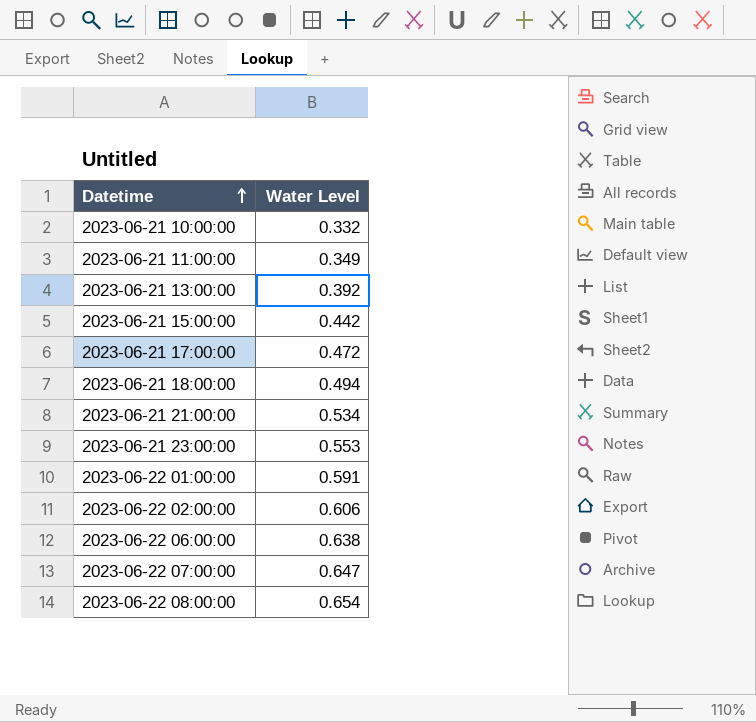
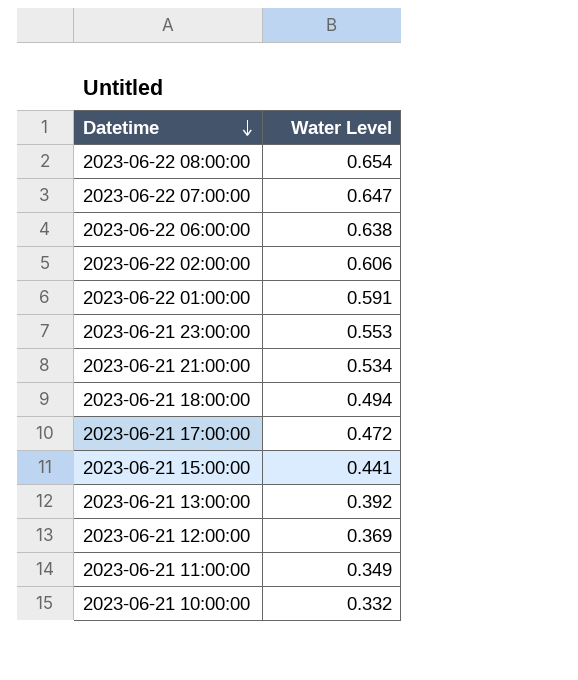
row order: Datetime ascending -> Datetime descending
2023-06-21 15:00:00 | Water Level: 0.442 -> 0.441
row 2023-06-21 12:00:00: none -> 0.369

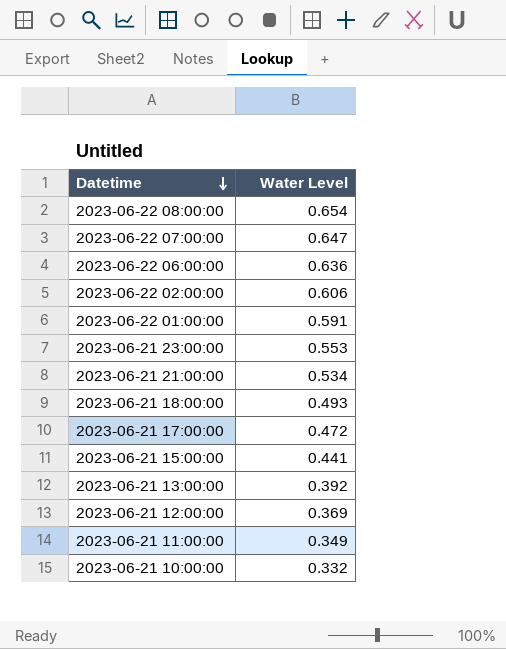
2023-06-22 06:00:00 | Water Level: 0.638 -> 0.636
2023-06-21 18:00:00 | Water Level: 0.494 -> 0.493

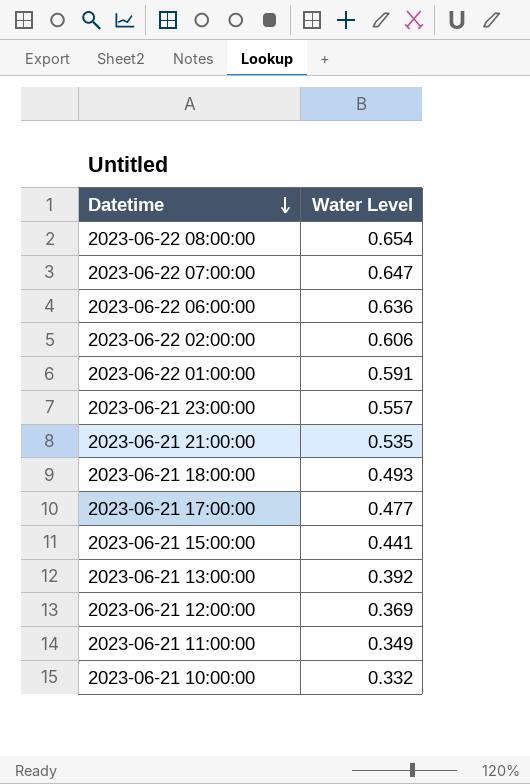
2023-06-21 23:00:00 | Water Level: 0.553 -> 0.557
2023-06-21 21:00:00 | Water Level: 0.534 -> 0.535
2023-06-21 17:00:00 | Water Level: 0.472 -> 0.477

